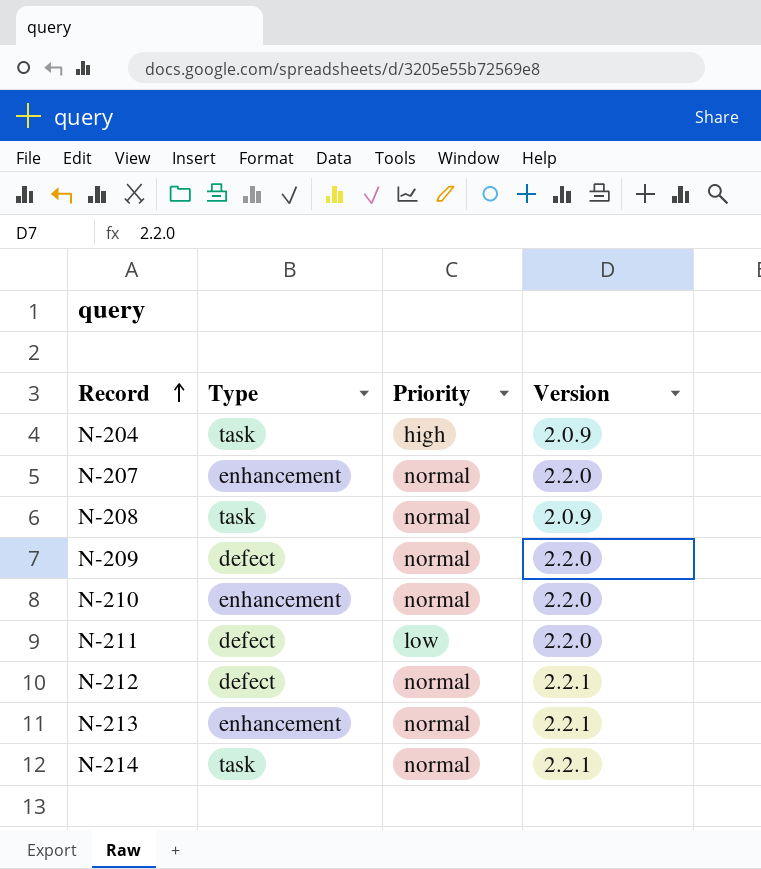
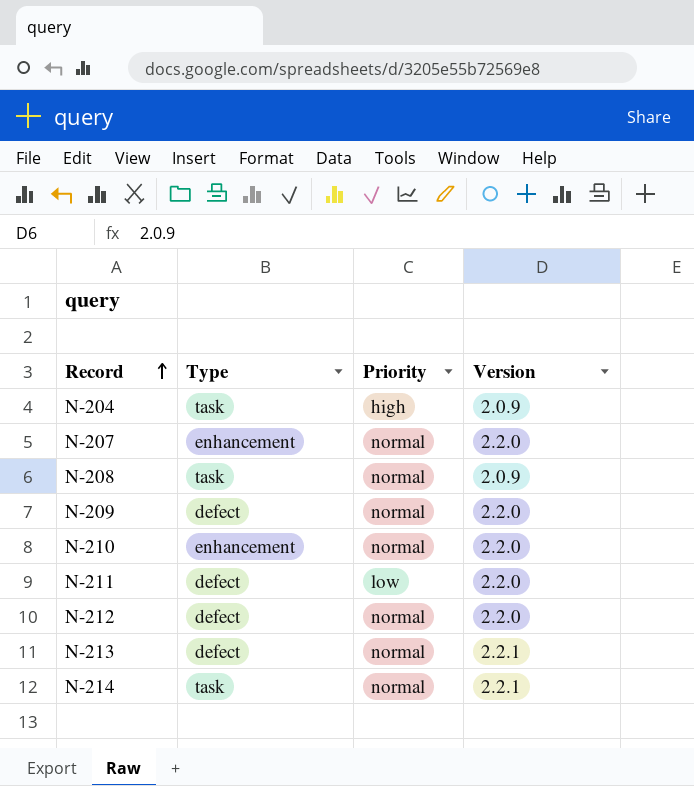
N-212 | Version: 2.2.1 -> 2.2.0
N-213 | Type: enhancement -> defect

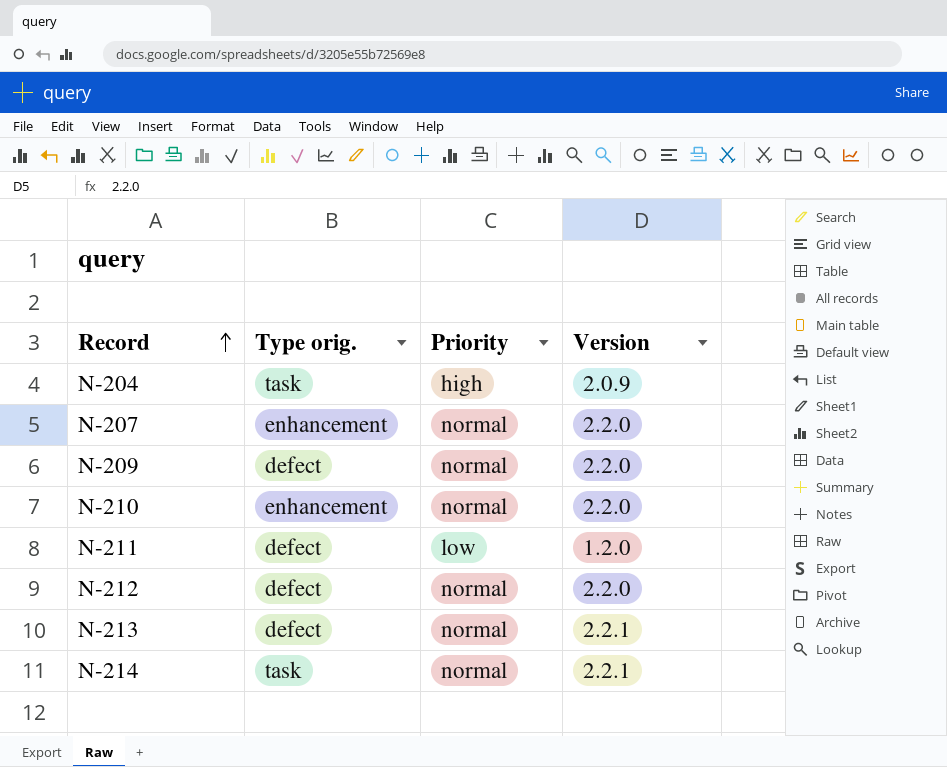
column name: Type -> Type orig.
row N-208: task | normal | 2.0.9 -> none
N-211 | Version: 2.2.0 -> 1.2.0

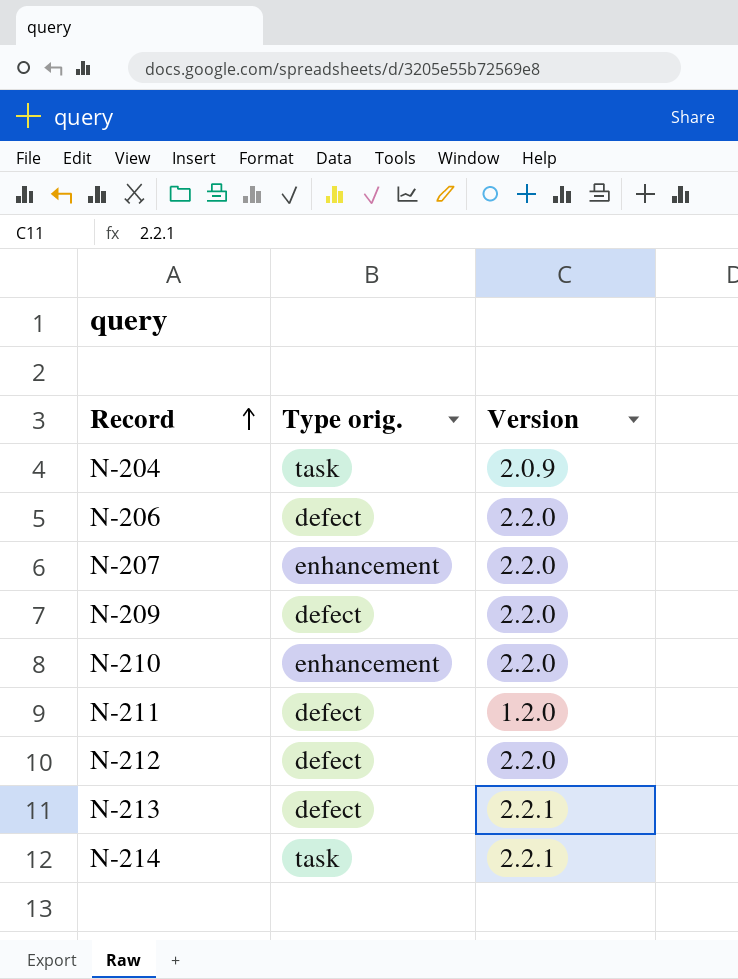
column Priority | position: 3 -> none
row N-206: none -> defect | 2.2.0

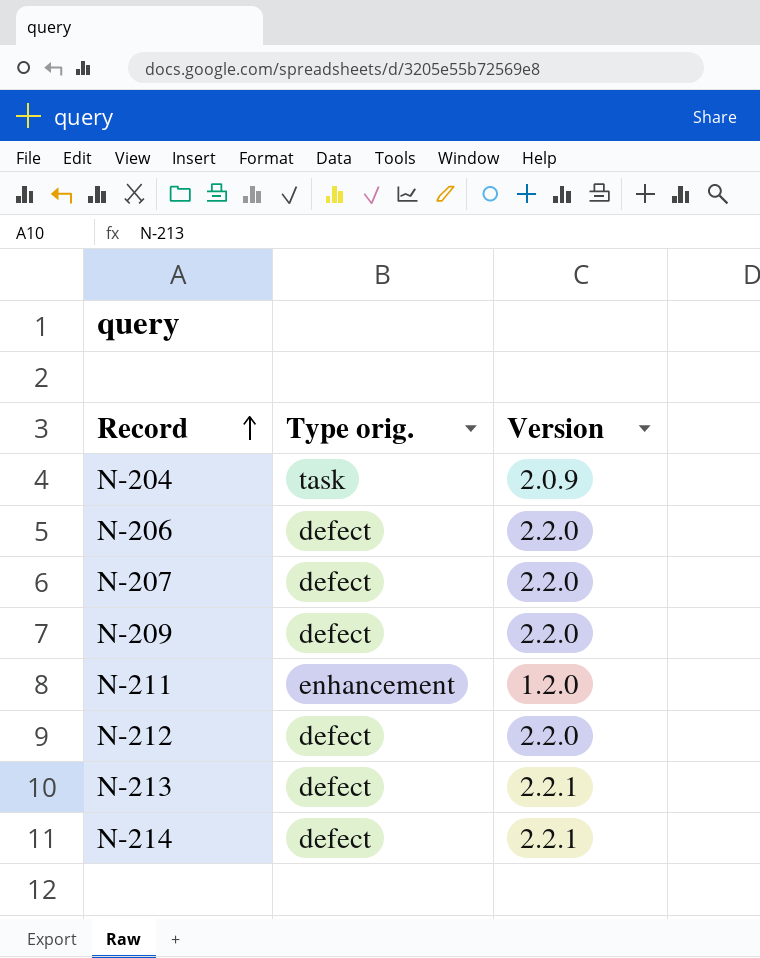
row N-210: enhancement | 2.2.0 -> none
N-207 | Type orig.: enhancement -> defect
N-211 | Type orig.: defect -> enhancement
N-214 | Type orig.: task -> defect

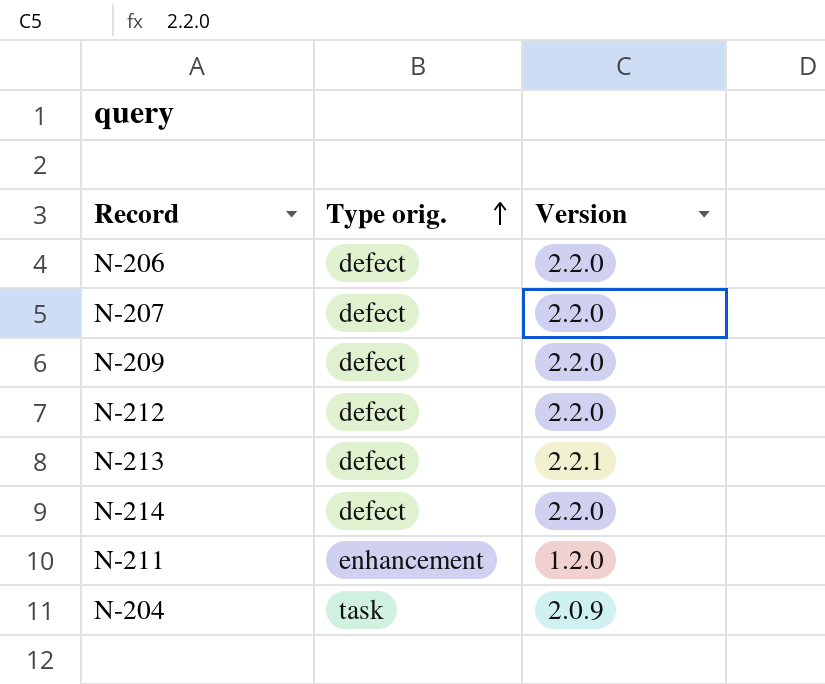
row order: Record ascending -> Type orig. ascending
N-214 | Version: 2.2.1 -> 2.2.0

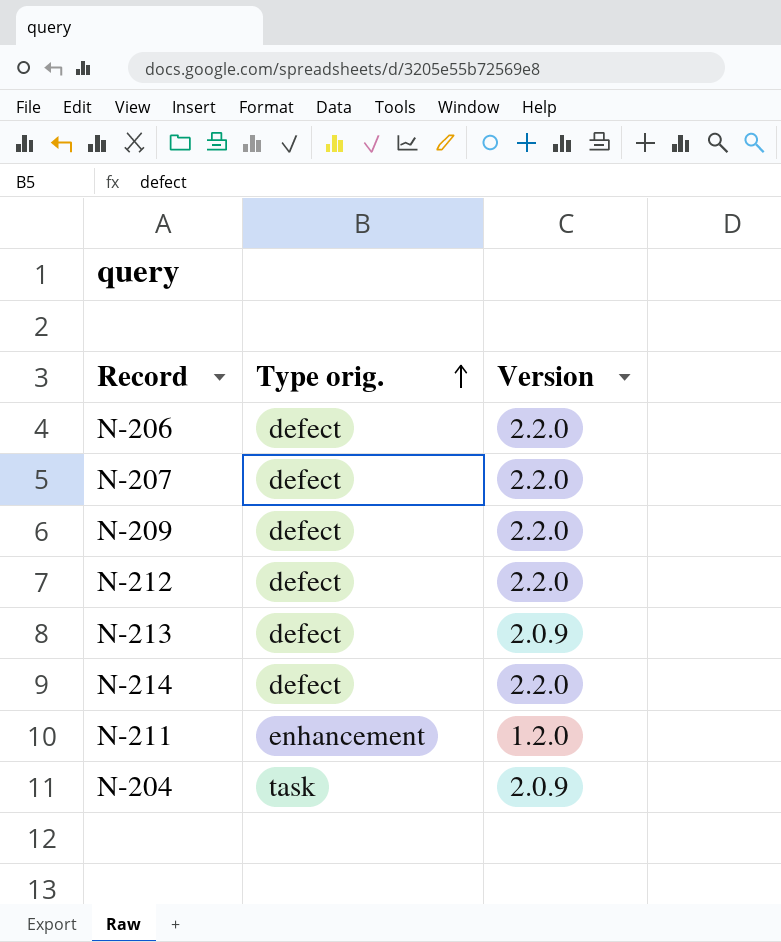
N-213 | Version: 2.2.1 -> 2.0.9

